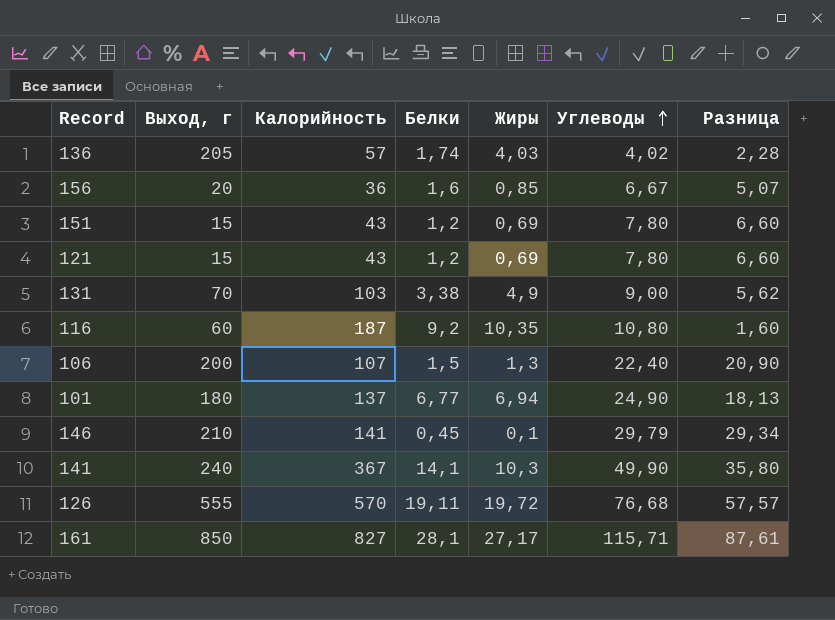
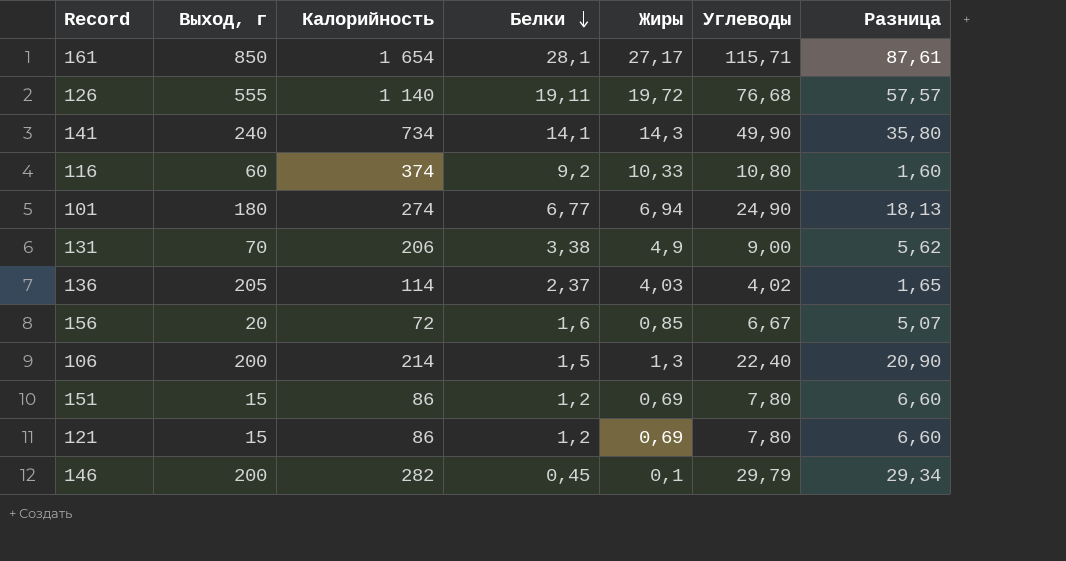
row order: Углеводы ascending -> Белки descending
161 | Калорийность: 827 -> 1 654
126 | Калорийность: 570 -> 1 140
141 | Калорийность: 367 -> 734
141 | Жиры: 10,3 -> 14,3
116 | Калорийность: 187 -> 374
116 | Жиры: 10,35 -> 10,33
101 | Калорийность: 137 -> 274
131 | Калорийность: 103 -> 206
136 | Калорийность: 57 -> 114
136 | Белки: 1,74 -> 2,37
136 | Разница: 2,28 -> 1,65
156 | Калорийность: 36 -> 72
106 | Калорийность: 107 -> 214
151 | Калорийность: 43 -> 86
121 | Калорийность: 43 -> 86
146 | Выход, г: 210 -> 200
146 | Калорийность: 141 -> 282

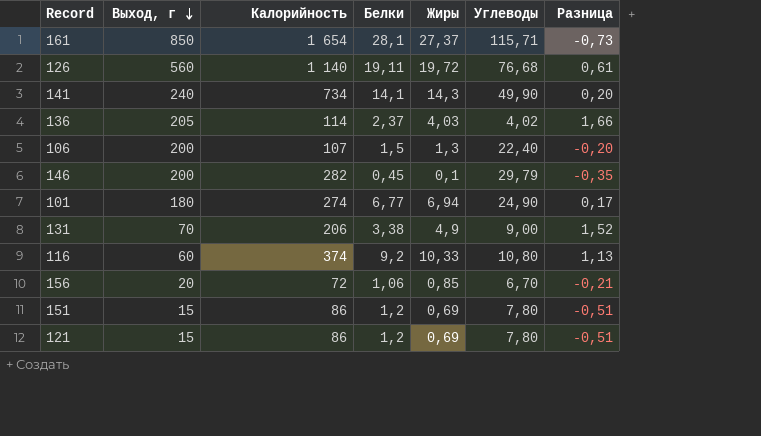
row order: Белки descending -> Выход, г descending
column Разница | formula: [Углеводы] - [Белки] -> [Жиры] - [Белки]
161 | Жиры: 27,17 -> 27,37
126 | Выход, г: 555 -> 560
106 | Калорийность: 214 -> 107
156 | Белки: 1,6 -> 1,06
156 | Углеводы: 6,67 -> 6,70

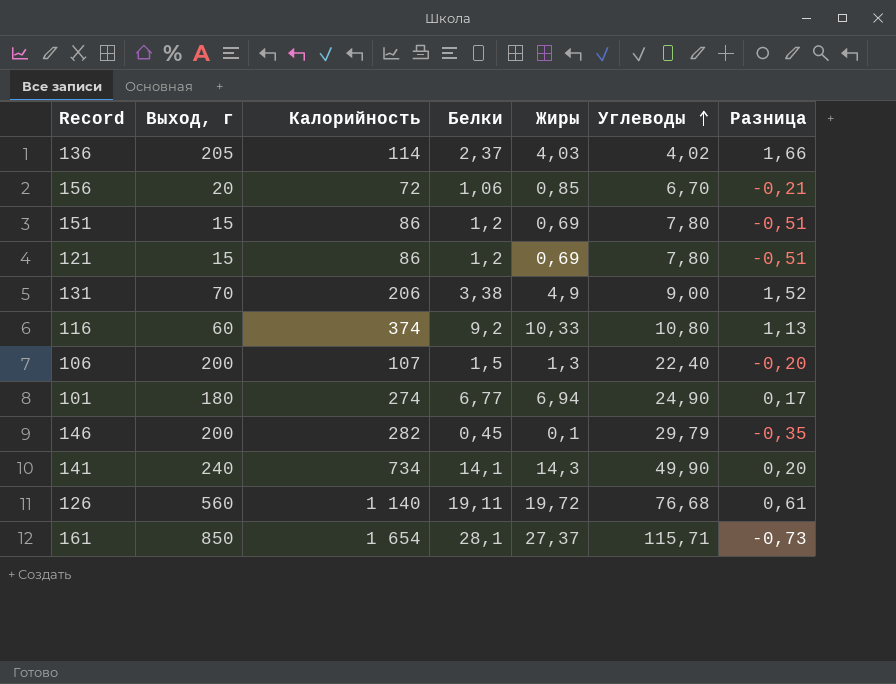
row order: Выход, г descending -> Углеводы ascending

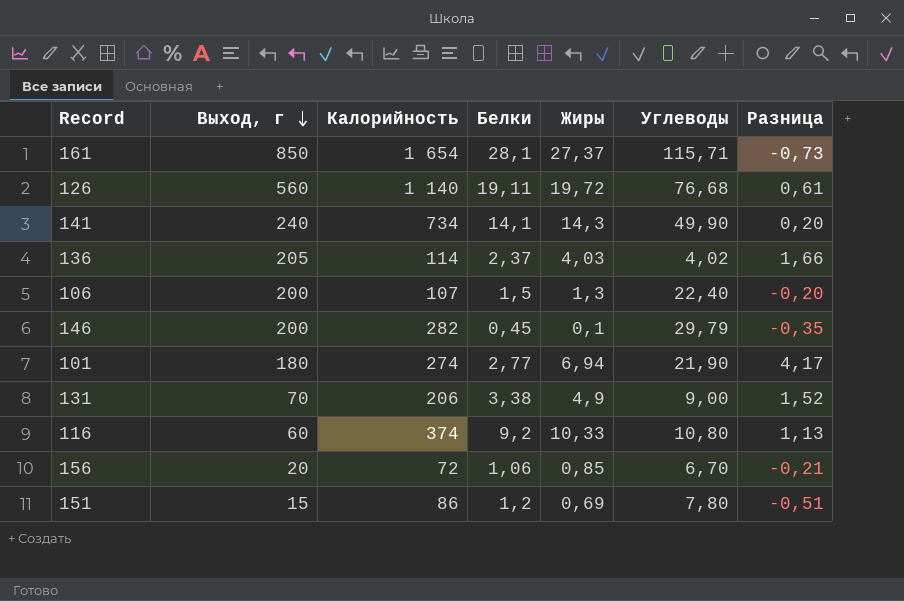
row order: Углеводы ascending -> Выход, г descending
row 121: 15 | 86 | 1,2 | 0,69 | 7,80 | -0,51 -> none
101 | Белки: 6,77 -> 2,77
101 | Углеводы: 24,90 -> 21,90
101 | Разница: 0,17 -> 4,17

